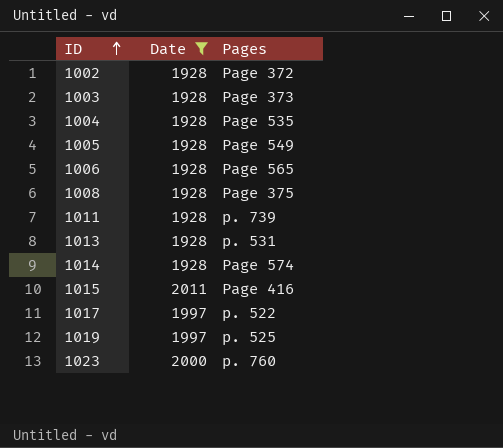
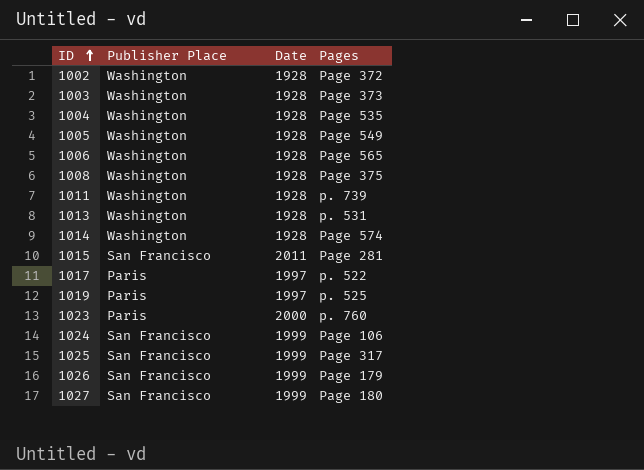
filter: Date != 1999 -> none
column Publisher Place | position: none -> 2
1015 | Pages: Page 416 -> Page 281

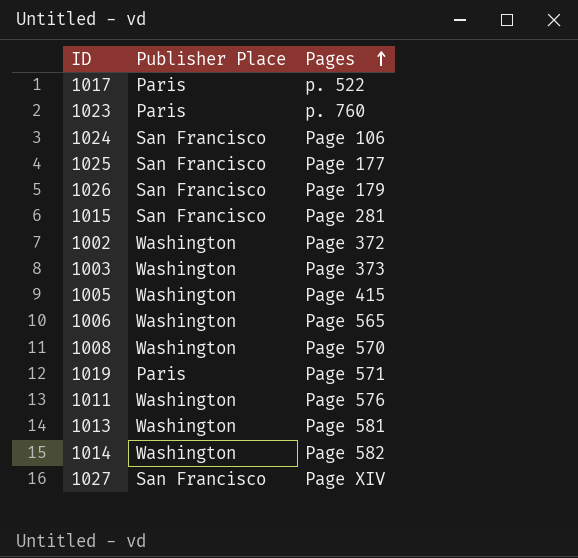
row order: ID ascending -> Pages ascending
column Date | position: 3 -> none
row 1004: Washington | 1928 | Page 535 -> none
1025 | Pages: Page 317 -> Page 177
1005 | Pages: Page 549 -> Page 415
1008 | Pages: Page 375 -> Page 570
1019 | Pages: p. 525 -> Page 571
1011 | Pages: p. 739 -> Page 576
1013 | Pages: p. 531 -> Page 581
1014 | Pages: Page 574 -> Page 582
1027 | Pages: Page 180 -> Page XIV

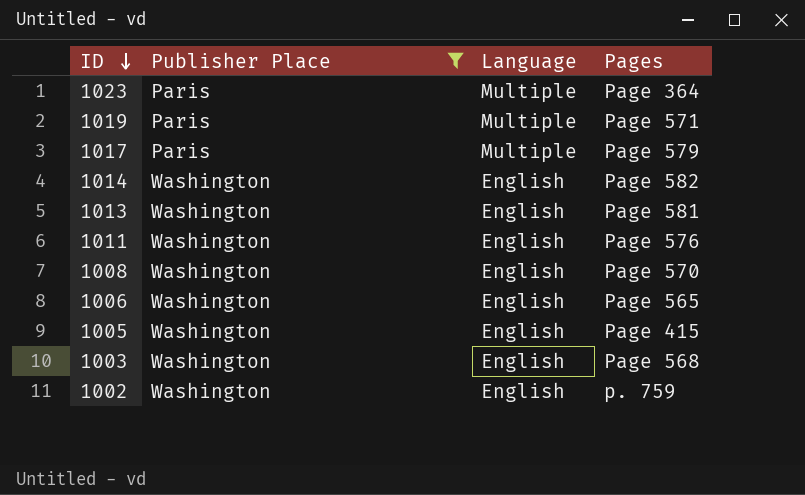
filter: none -> Publisher Place != San Francisco
row order: Pages ascending -> ID descending
column Language | position: none -> 3
1023 | Pages: p. 760 -> Page 364
1017 | Pages: p. 522 -> Page 579
1003 | Pages: Page 373 -> Page 568
1002 | Pages: Page 372 -> p. 759

